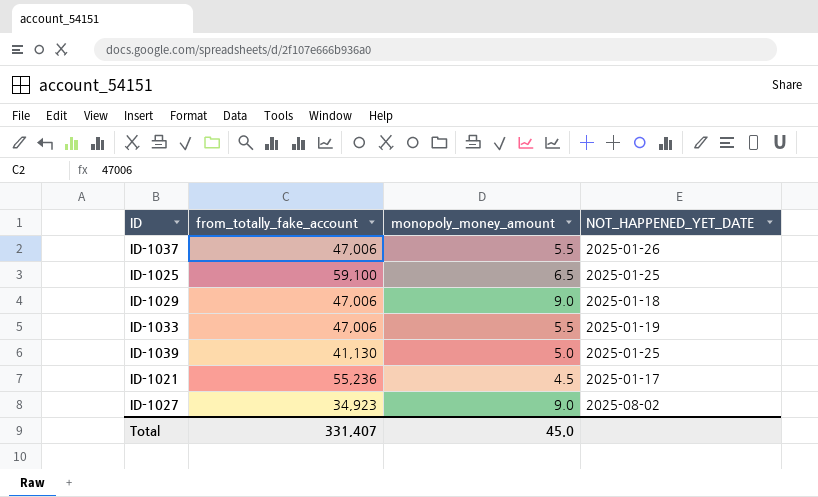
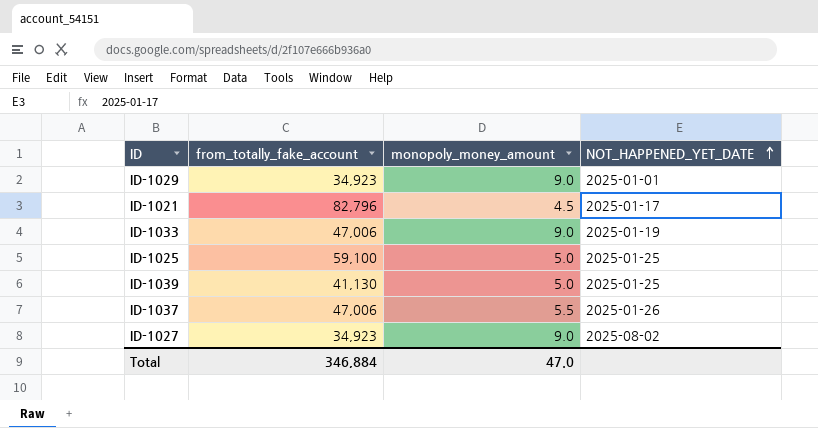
row order: none -> NOT_HAPPENED_YET_DATE ascending
ID-1029 | from_totally_fake_account: 47,006 -> 34,923
ID-1029 | NOT_HAPPENED_YET_DATE: 2025-01-18 -> 2025-01-01
ID-1021 | from_totally_fake_account: 55,236 -> 82,796
ID-1033 | monopoly_money_amount: 5.5 -> 9.0
ID-1025 | monopoly_money_amount: 6.5 -> 5.0
Total | from_totally_fake_account: 331,407 -> 346,884
Total | monopoly_money_amount: 45.0 -> 47.0

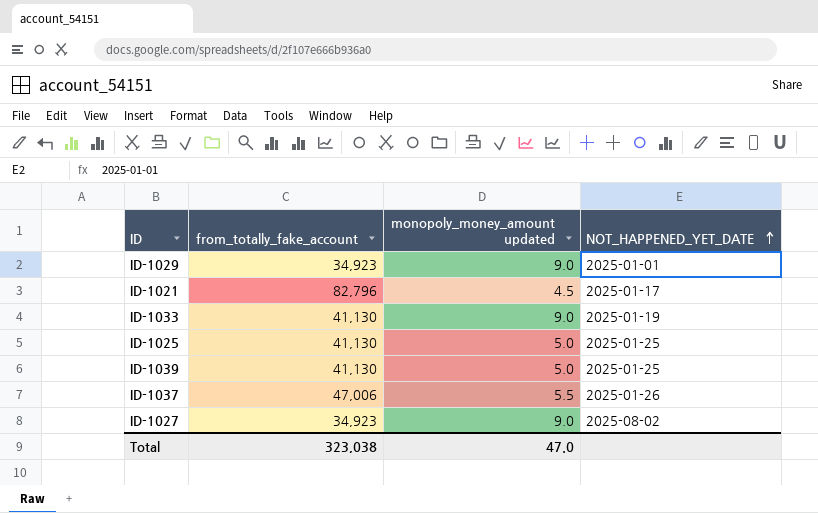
column name: monopoly_money_amount -> monopoly_money_amount updated
ID-1033 | from_totally_fake_account: 47,006 -> 41,130
ID-1025 | from_totally_fake_account: 59,100 -> 41,130
Total | from_totally_fake_account: 346,884 -> 323,038

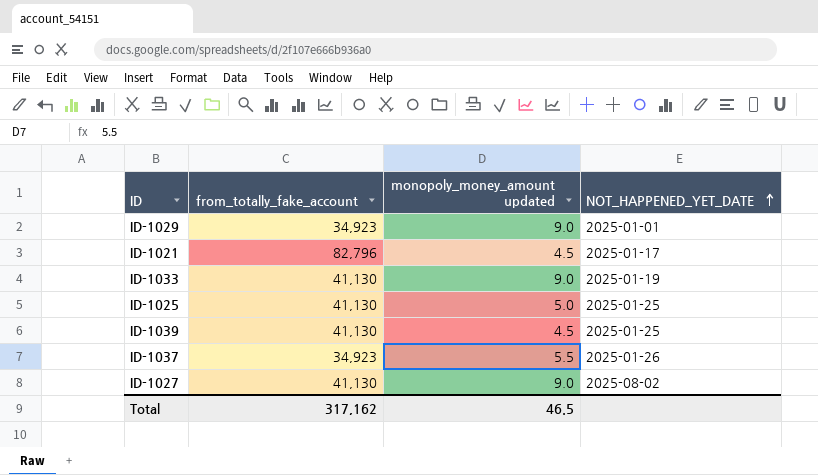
ID-1039 | monopoly_money_amount updated: 5.0 -> 4.5
ID-1037 | from_totally_fake_account: 47,006 -> 34,923
ID-1027 | from_totally_fake_account: 34,923 -> 41,130
Total | from_totally_fake_account: 323,038 -> 317,162
Total | monopoly_money_amount updated: 47.0 -> 46.5

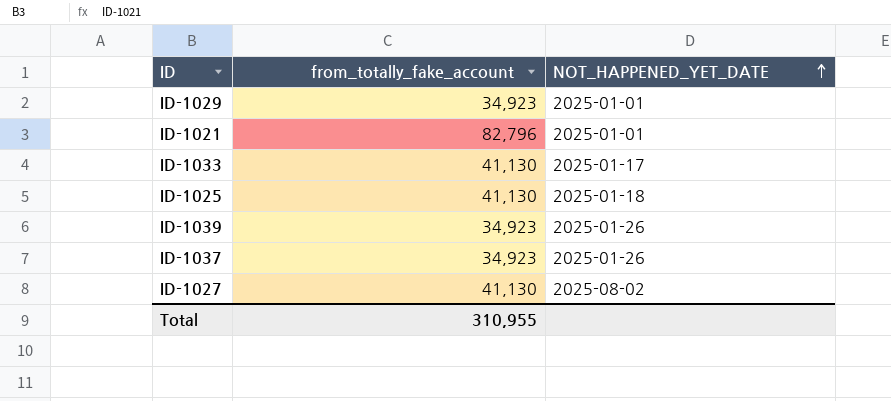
column monopoly_money_amount updated | position: 3 -> none
ID-1021 | NOT_HAPPENED_YET_DATE: 2025-01-17 -> 2025-01-01
ID-1033 | NOT_HAPPENED_YET_DATE: 2025-01-19 -> 2025-01-17
ID-1025 | NOT_HAPPENED_YET_DATE: 2025-01-25 -> 2025-01-18
ID-1039 | from_totally_fake_account: 41,130 -> 34,923
ID-1039 | NOT_HAPPENED_YET_DATE: 2025-01-25 -> 2025-01-26
Total | from_totally_fake_account: 317,162 -> 310,955

